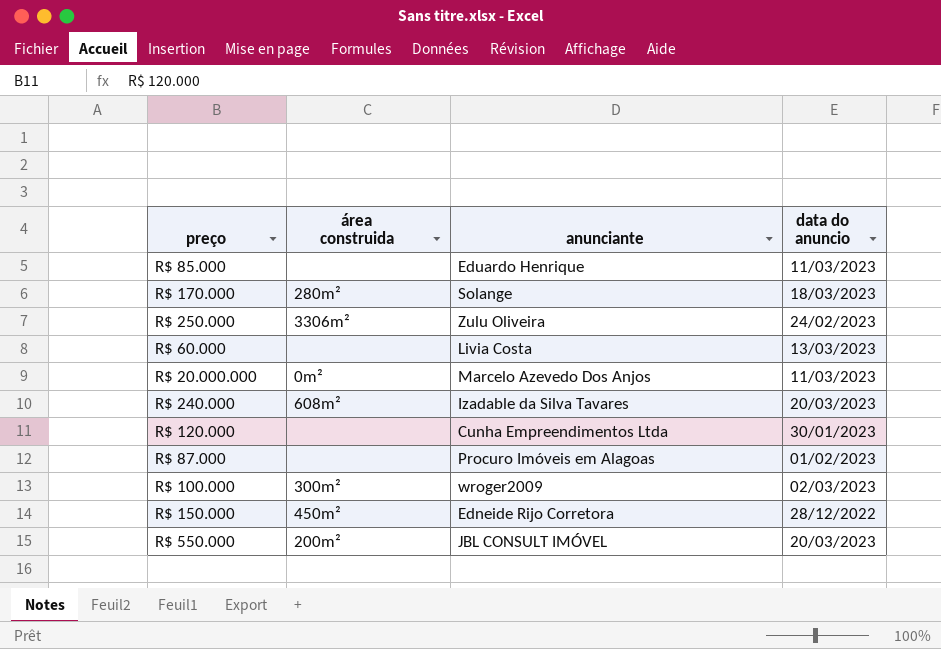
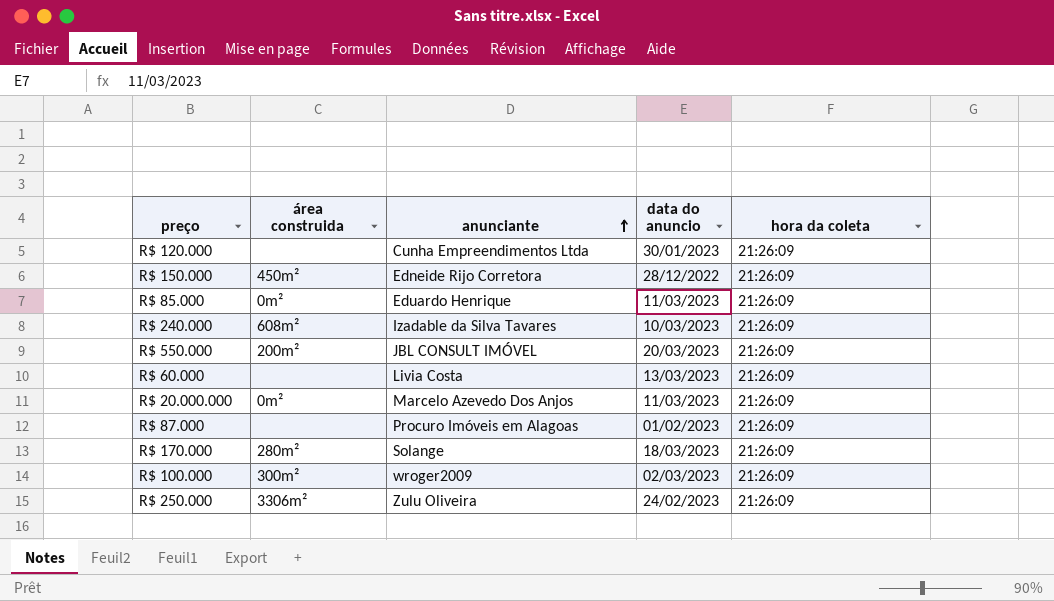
row order: none -> anunciante ascending
column hora da coleta | position: none -> 5
R$ 85.000 | área construida: none -> 0m²
R$ 240.000 | data do anuncio: 20/03/2023 -> 10/03/2023

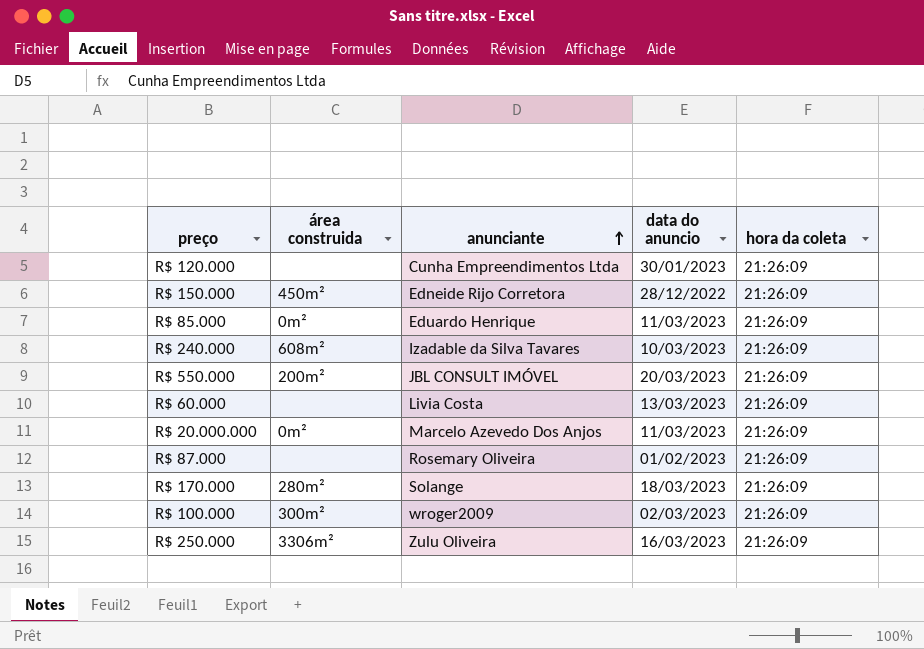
R$ 87.000 | anunciante: Procuro Imóveis em Alagoas -> Rosemary Oliveira
R$ 250.000 | data do anuncio: 24/02/2023 -> 16/03/2023

